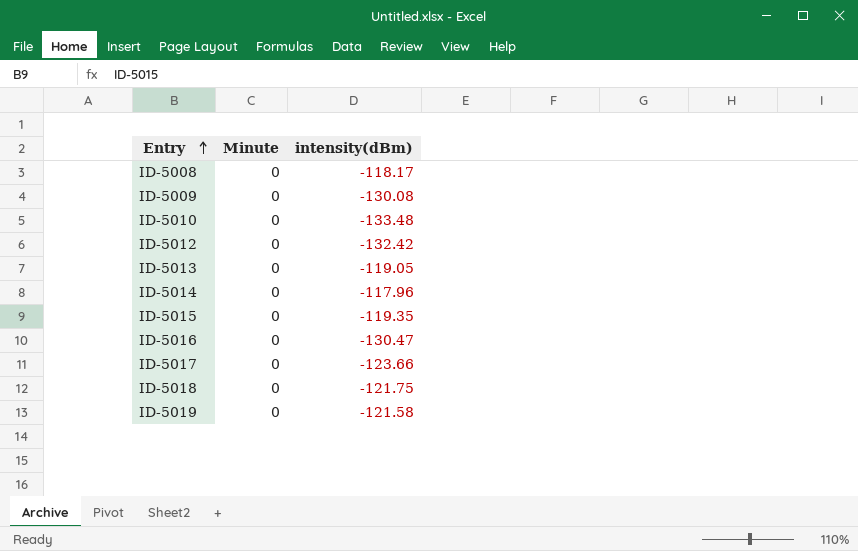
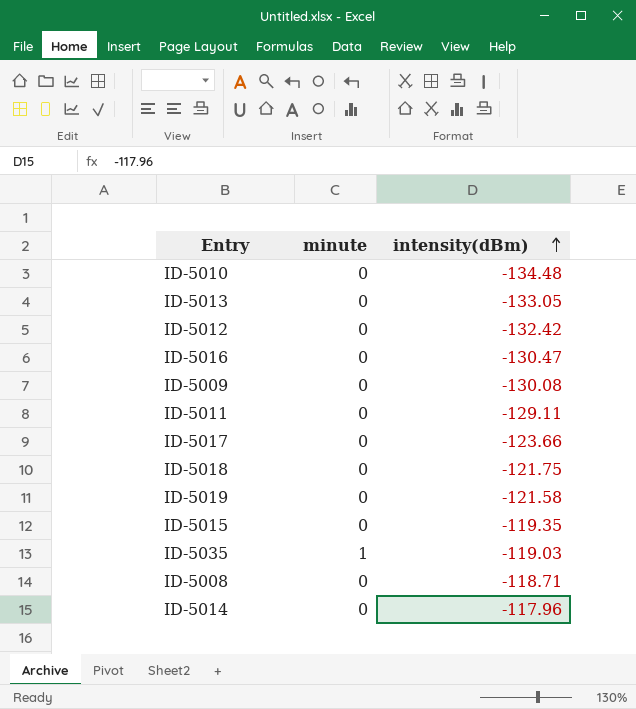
row order: Entry ascending -> intensity(dBm) ascending
column name: Minute -> minute
ID-5010 | intensity(dBm): -133.48 -> -134.48
ID-5013 | intensity(dBm): -119.05 -> -133.05
row ID-5011: none -> 0 | -129.11
row ID-5035: none -> 1 | -119.03
ID-5008 | intensity(dBm): -118.17 -> -118.71

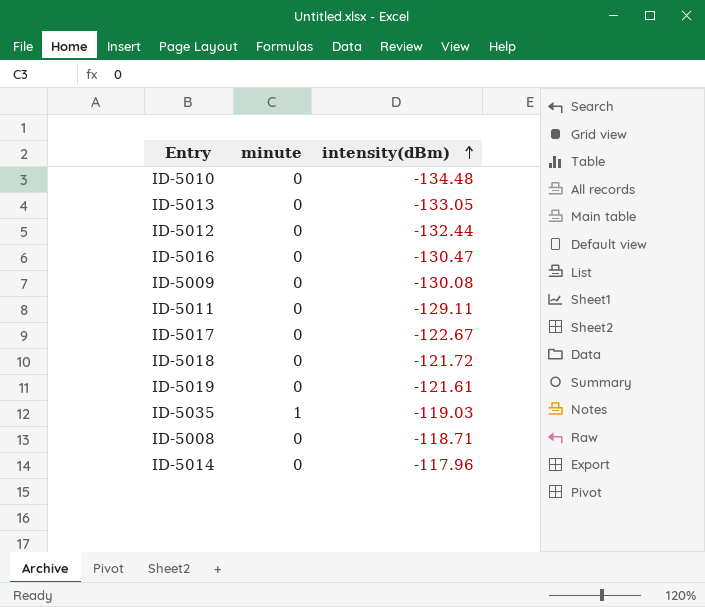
row ID-5015: 0 | -119.35 -> none
ID-5012 | intensity(dBm): -132.42 -> -132.44
ID-5017 | intensity(dBm): -123.66 -> -122.67
ID-5018 | intensity(dBm): -121.75 -> -121.72
ID-5019 | intensity(dBm): -121.58 -> -121.61

